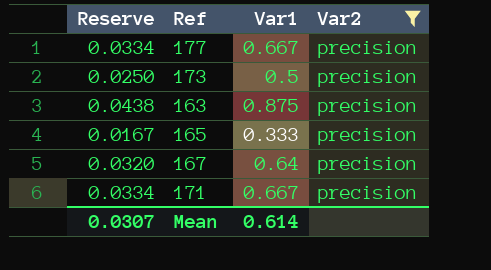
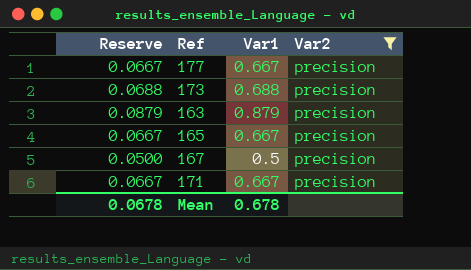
column Reserve | formula: [Var1] * 0.05 -> [Var1] * 0.1
173 | Var1: 0.5 -> 0.688
163 | Var1: 0.875 -> 0.879
165 | Var1: 0.333 -> 0.667
167 | Var1: 0.64 -> 0.5
Mean | Reserve: 0.0307 -> 0.0678
Mean | Var1: 0.614 -> 0.678

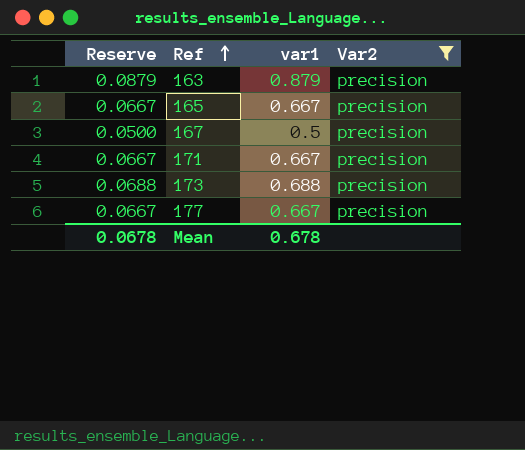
row order: none -> Ref ascending
column name: Var1 -> var1

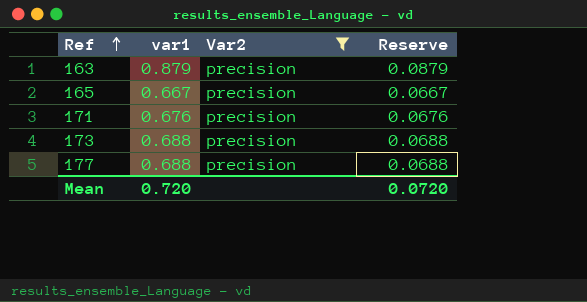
column Reserve | position: 1 -> 4
row 167: 0.0500 | 0.5 | precision -> none
171 | var1: 0.667 -> 0.676
171 | Reserve: 0.0667 -> 0.0676
177 | var1: 0.667 -> 0.688
177 | Reserve: 0.0667 -> 0.0688
Mean | var1: 0.678 -> 0.720
Mean | Reserve: 0.0678 -> 0.0720

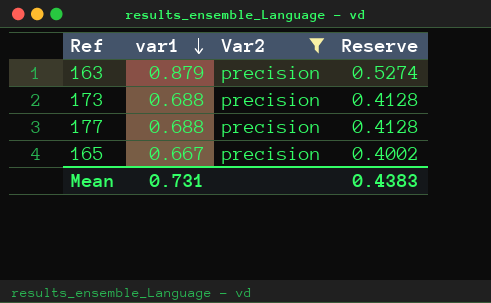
row order: Ref ascending -> var1 descending
column Reserve | formula: [var1] * 0.1 -> [var1] * 0.6
row 171: 0.676 | precision | 0.0676 -> none
Mean | var1: 0.720 -> 0.731
Mean | Reserve: 0.0720 -> 0.4383

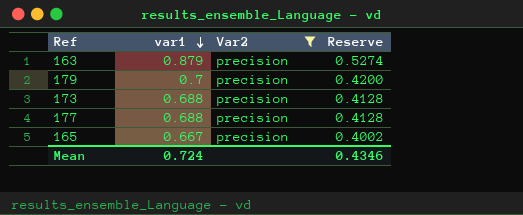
row 179: none -> 0.7 | precision | 0.4200
Mean | var1: 0.731 -> 0.724
Mean | Reserve: 0.4383 -> 0.4346

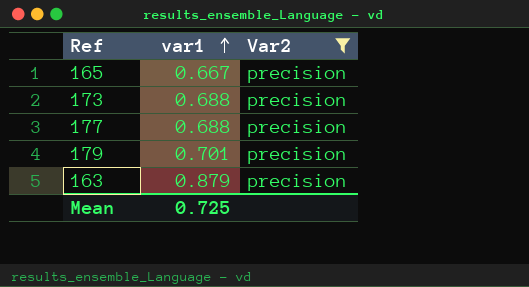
row order: var1 descending -> var1 ascending
column Reserve | formula: [var1] * 0.6 -> none
179 | var1: 0.7 -> 0.701
Mean | var1: 0.724 -> 0.725

